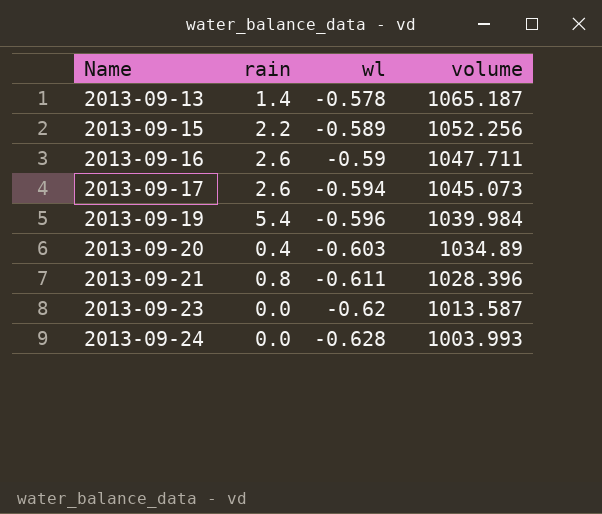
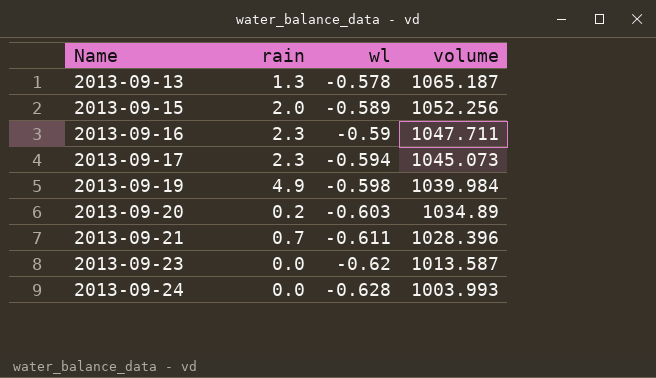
2013-09-13 | rain: 1.4 -> 1.3
2013-09-15 | rain: 2.2 -> 2.0
2013-09-16 | rain: 2.6 -> 2.3
2013-09-17 | rain: 2.6 -> 2.3
2013-09-19 | rain: 5.4 -> 4.9
2013-09-19 | wl: -0.596 -> -0.598
2013-09-20 | rain: 0.4 -> 0.2
2013-09-21 | rain: 0.8 -> 0.7

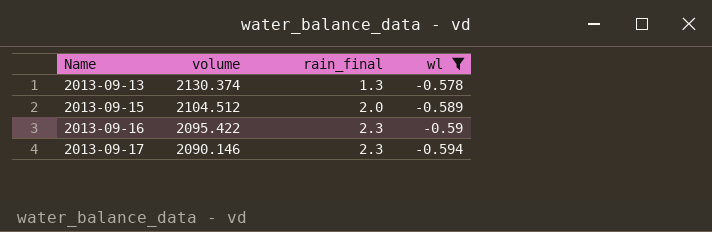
filter: none -> wl >= -0.594
column volume | position: 4 -> 2
column name: rain -> rain_final
2013-09-13 | volume: 1065.187 -> 2130.374
2013-09-15 | volume: 1052.256 -> 2104.512
2013-09-16 | volume: 1047.711 -> 2095.422
2013-09-17 | volume: 1045.073 -> 2090.146

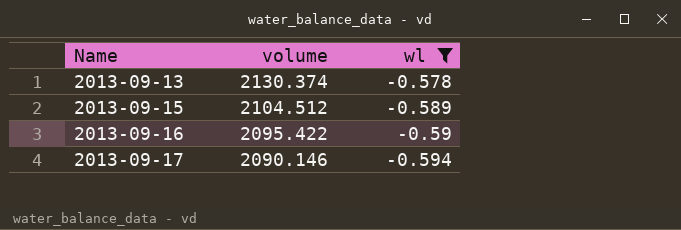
column rain_final | position: 3 -> none

